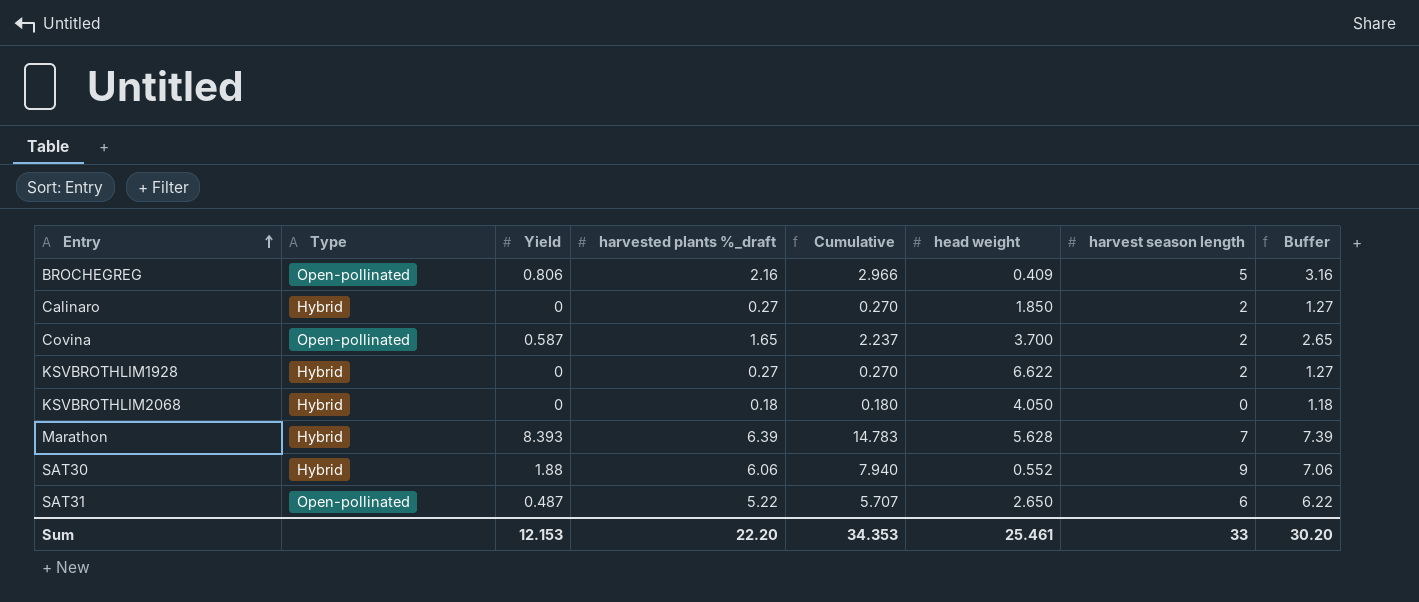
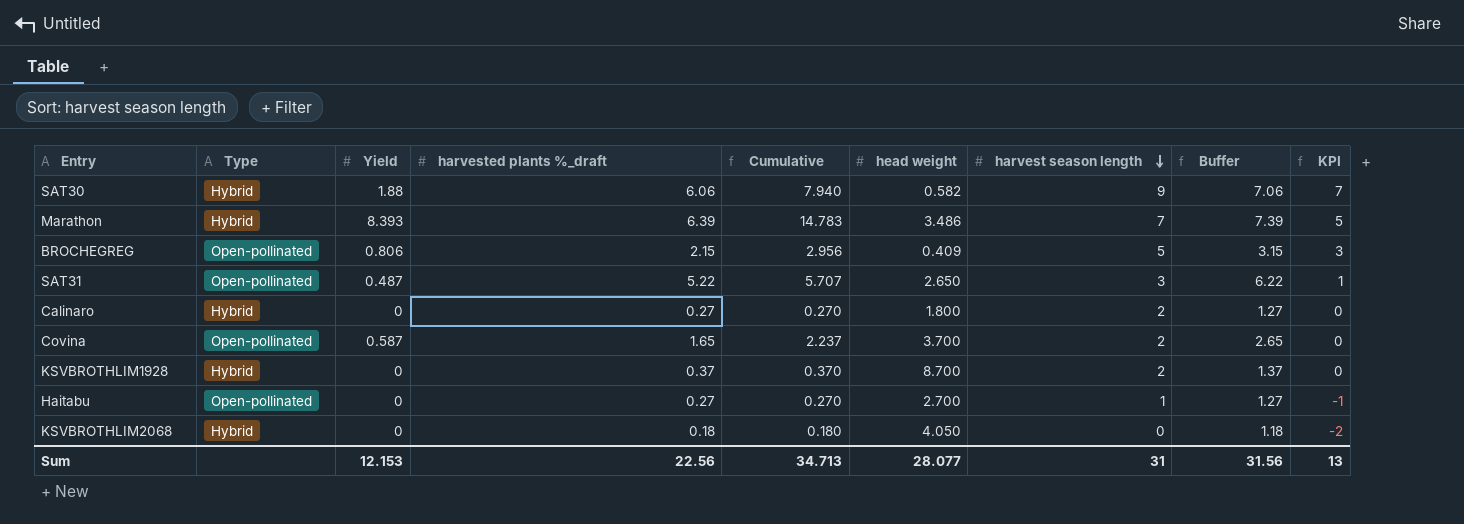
row order: Entry ascending -> harvest season length descending
column KPI | formula: none -> [harvest season length] - 2
SAT30 | head weight: 0.552 -> 0.582
Marathon | head weight: 5.628 -> 3.486
BROCHEGREG | harvested plants %_draft: 2.16 -> 2.15
BROCHEGREG | Cumulative: 2.966 -> 2.956
BROCHEGREG | Buffer: 3.16 -> 3.15
SAT31 | harvest season length: 6 -> 3
Calinaro | head weight: 1.850 -> 1.800
KSVBROTHLIM1928 | harvested plants %_draft: 0.27 -> 0.37
KSVBROTHLIM1928 | Cumulative: 0.270 -> 0.370
KSVBROTHLIM1928 | head weight: 6.622 -> 8.700
KSVBROTHLIM1928 | Buffer: 1.27 -> 1.37
row Haitabu: none -> Open-pollinated | 0 | 0.27 | 0.270 | 2.700 | 1 | 1.27 | -1
Sum | harvested plants %_draft: 22.20 -> 22.56
Sum | Cumulative: 34.353 -> 34.713
Sum | head weight: 25.461 -> 28.077
Sum | harvest season length: 33 -> 31
Sum | Buffer: 30.20 -> 31.56

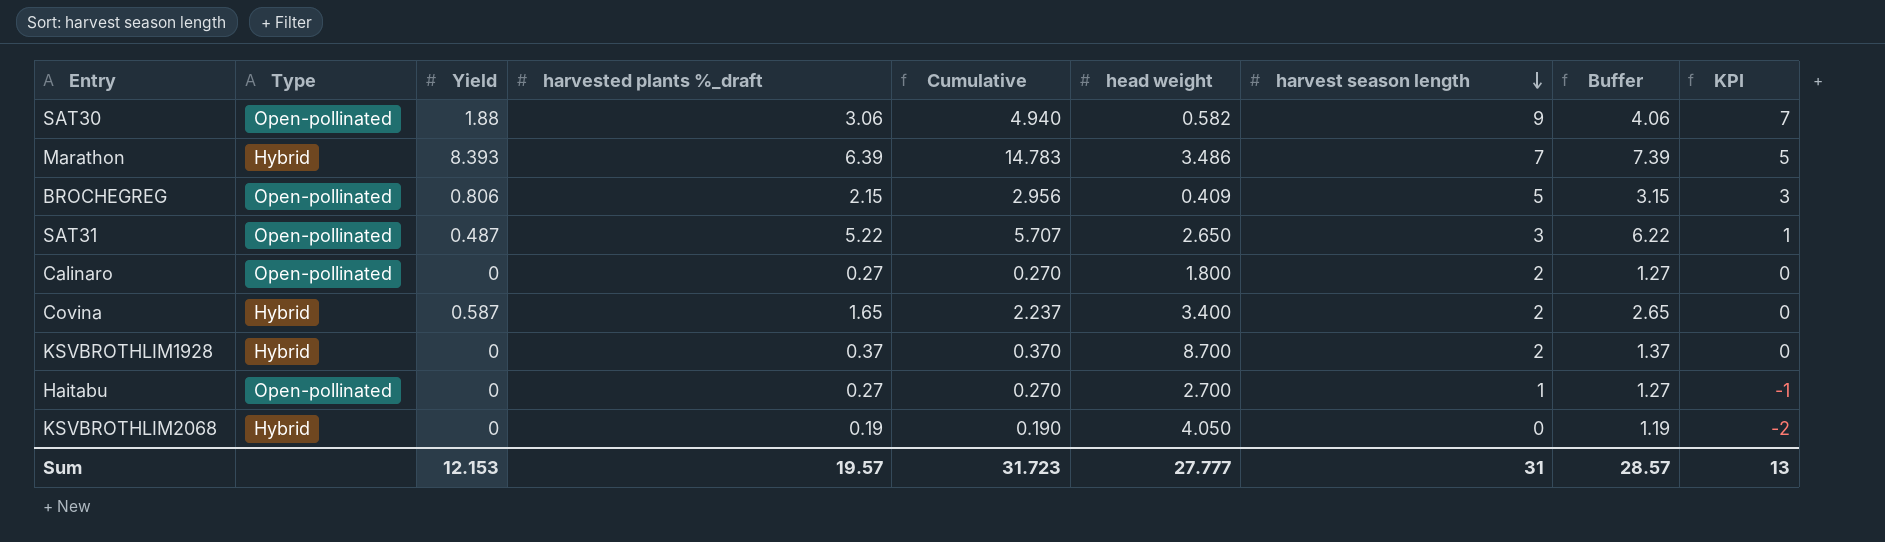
SAT30 | Type: Hybrid -> Open-pollinated
SAT30 | harvested plants %_draft: 6.06 -> 3.06
SAT30 | Cumulative: 7.940 -> 4.940
SAT30 | Buffer: 7.06 -> 4.06
Calinaro | Type: Hybrid -> Open-pollinated
Covina | Type: Open-pollinated -> Hybrid
Covina | head weight: 3.700 -> 3.400
KSVBROTHLIM2068 | harvested plants %_draft: 0.18 -> 0.19
KSVBROTHLIM2068 | Cumulative: 0.180 -> 0.190
KSVBROTHLIM2068 | Buffer: 1.18 -> 1.19
Sum | harvested plants %_draft: 22.56 -> 19.57
Sum | Cumulative: 34.713 -> 31.723
Sum | head weight: 28.077 -> 27.777
Sum | Buffer: 31.56 -> 28.57

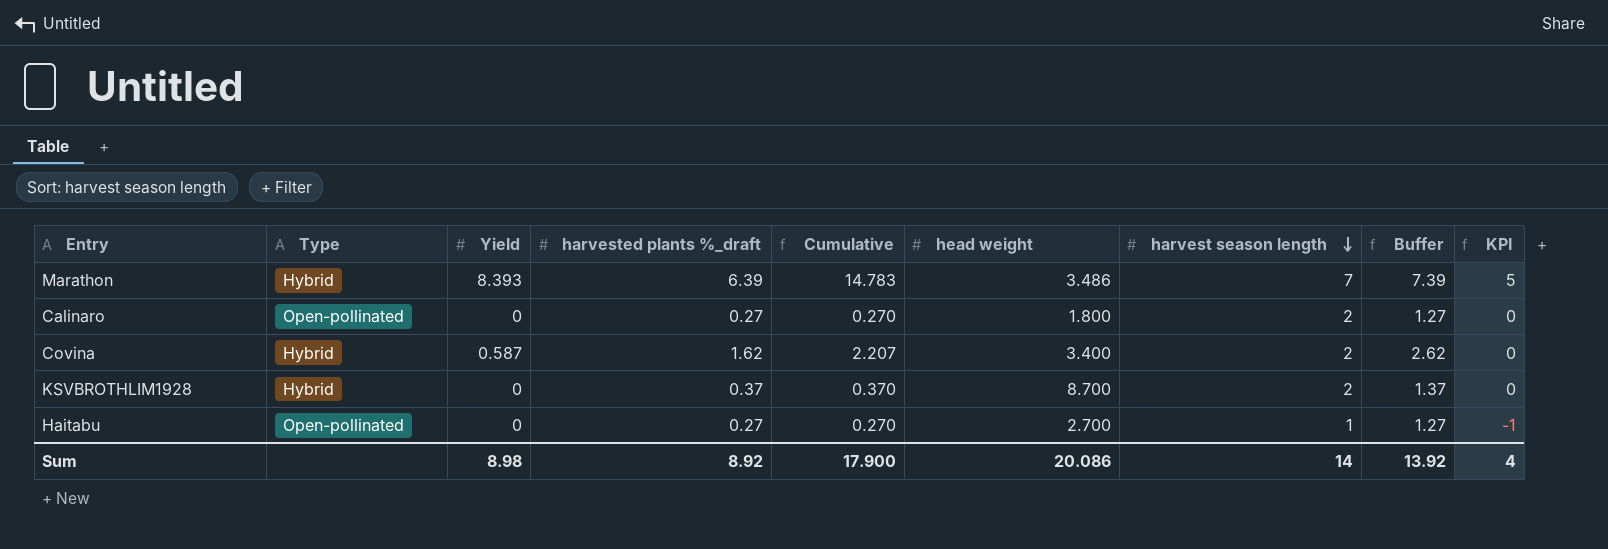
row SAT30: Open-pollinated | 1.88 | 3.06 | 4.940 | 0.582 | 9 | 4.06 | 7 -> none
row BROCHEGREG: Open-pollinated | 0.806 | 2.15 | 2.956 | 0.409 | 5 | 3.15 | 3 -> none
row SAT31: Open-pollinated | 0.487 | 5.22 | 5.707 | 2.650 | 3 | 6.22 | 1 -> none
row KSVBROTHLIM2068: Hybrid | 0 | 0.19 | 0.190 | 4.050 | 0 | 1.19 | -2 -> none
Covina | harvested plants %_draft: 1.65 -> 1.62
Covina | Cumulative: 2.237 -> 2.207
Covina | Buffer: 2.65 -> 2.62
Sum | Yield: 12.153 -> 8.98
Sum | harvested plants %_draft: 19.57 -> 8.92
Sum | Cumulative: 31.723 -> 17.900
Sum | head weight: 27.777 -> 20.086
Sum | harvest season length: 31 -> 14
Sum | Buffer: 28.57 -> 13.92
Sum | KPI: 13 -> 4

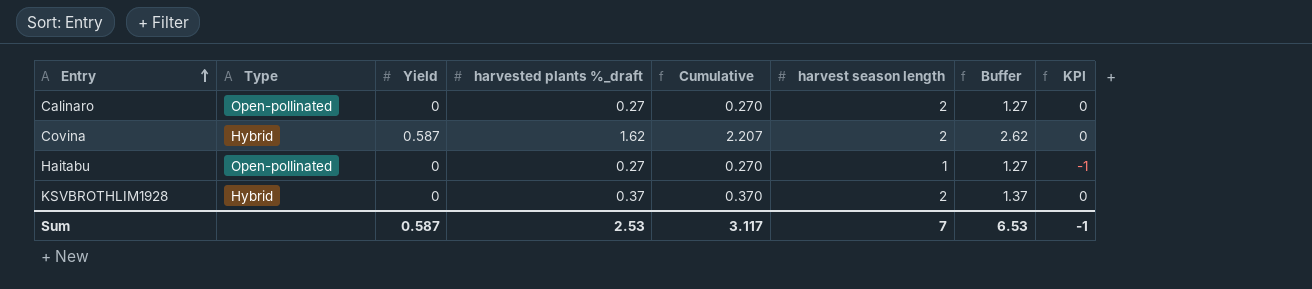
row order: harvest season length descending -> Entry ascending
column head weight | position: 6 -> none
row Marathon: Hybrid | 8.393 | 6.39 | 14.783 | 3.486 | 7 | 7.39 | 5 -> none
Sum | Yield: 8.98 -> 0.587
Sum | harvested plants %_draft: 8.92 -> 2.53
Sum | Cumulative: 17.900 -> 3.117
Sum | harvest season length: 14 -> 7
Sum | Buffer: 13.92 -> 6.53
Sum | KPI: 4 -> -1

